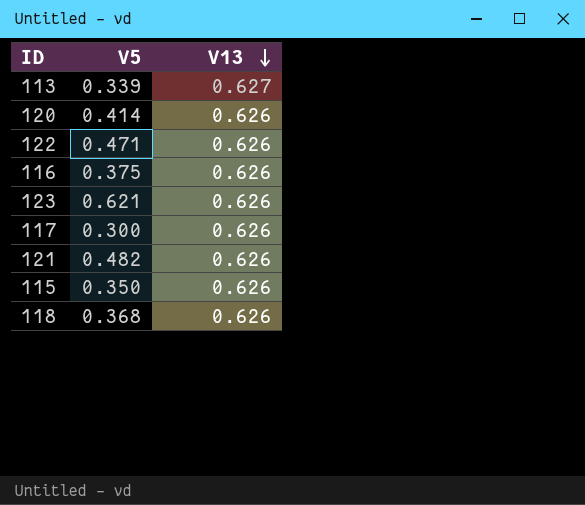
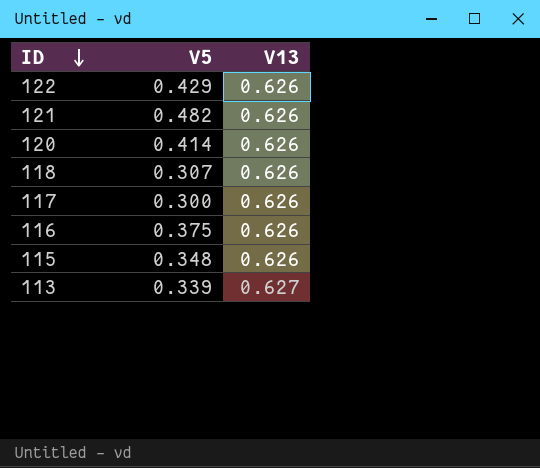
row order: V13 descending -> ID descending
row 123: 0.621 | 0.626 -> none
122 | V5: 0.471 -> 0.429
118 | V5: 0.368 -> 0.307
115 | V5: 0.350 -> 0.348

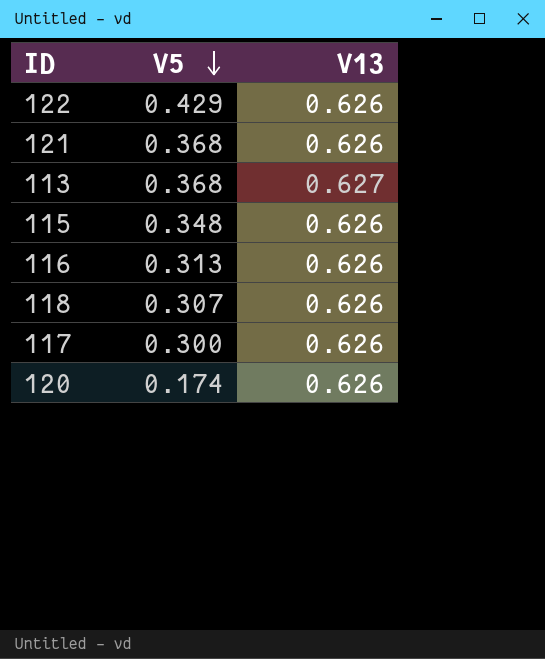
row order: ID descending -> V5 descending
121 | V5: 0.482 -> 0.368
113 | V5: 0.339 -> 0.368
116 | V5: 0.375 -> 0.313
120 | V5: 0.414 -> 0.174

